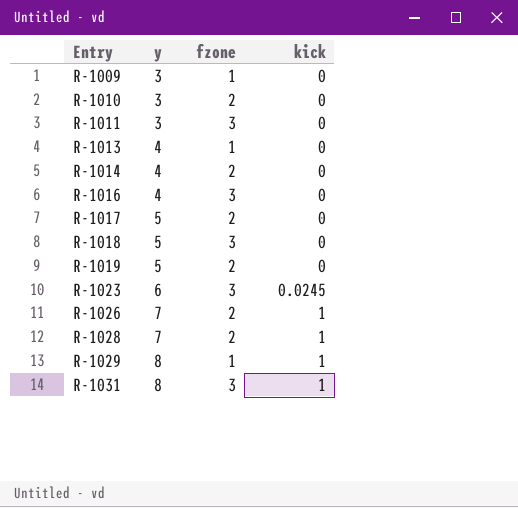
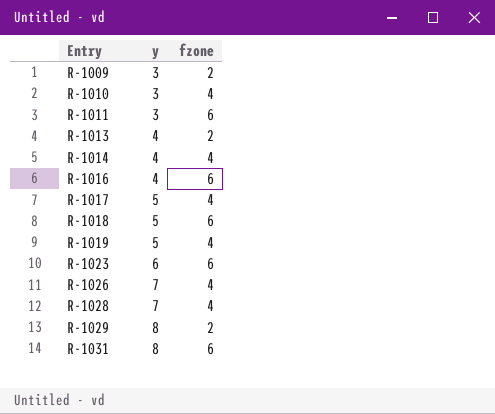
column kick | position: 4 -> none
R-1009 | fzone: 1 -> 2
R-1010 | fzone: 2 -> 4
R-1011 | fzone: 3 -> 6
R-1013 | fzone: 1 -> 2
R-1014 | fzone: 2 -> 4
R-1016 | fzone: 3 -> 6
R-1017 | fzone: 2 -> 4
R-1018 | fzone: 3 -> 6
R-1019 | fzone: 2 -> 4
R-1023 | fzone: 3 -> 6
R-1026 | fzone: 2 -> 4
R-1028 | fzone: 2 -> 4
R-1029 | fzone: 1 -> 2
R-1031 | fzone: 3 -> 6

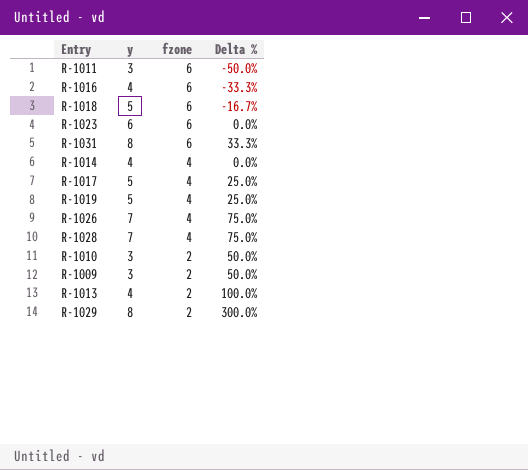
row order: Entry ascending -> fzone descending
column Delta % | formula: none -> ([y] - [fzone]) / [fzone]
R-1010 | fzone: 4 -> 2

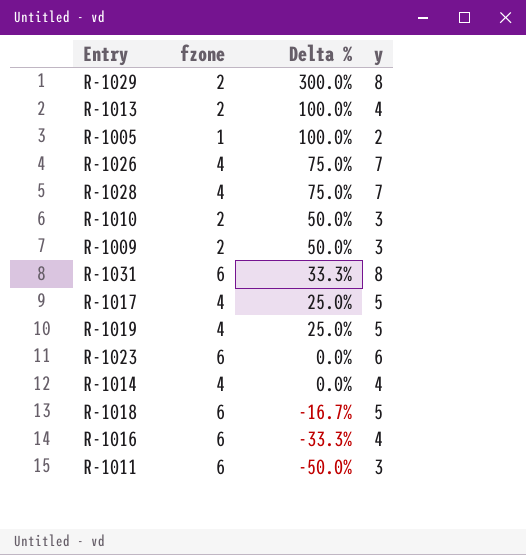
row order: fzone descending -> Delta % descending
column y | position: 2 -> 4
row R-1005: none -> 1 | 100.0% | 2

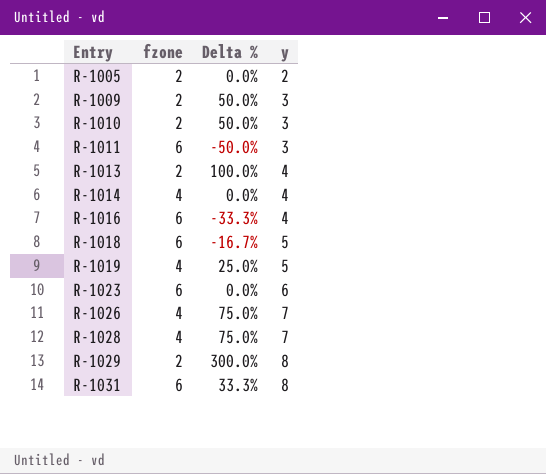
row order: Delta % descending -> Entry ascending
row R-1017: 4 | 25.0% | 5 -> none
R-1005 | fzone: 1 -> 2
R-1005 | Delta %: 100.0% -> 0.0%

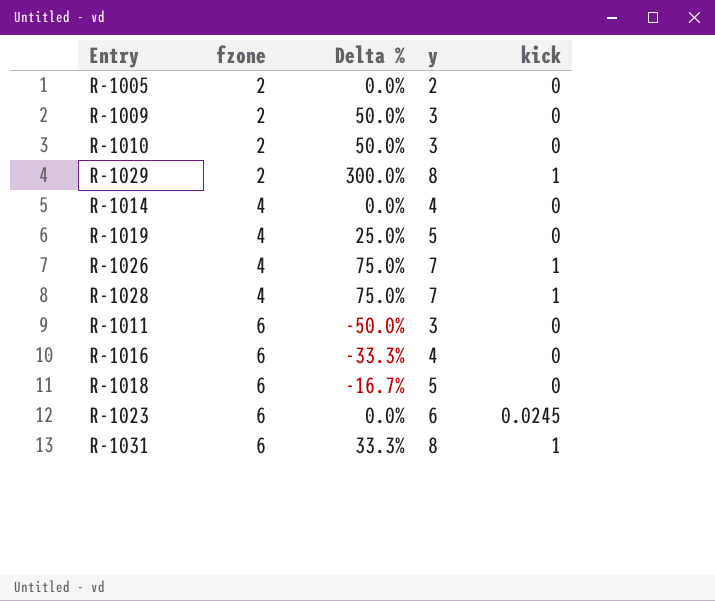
row order: Entry ascending -> fzone ascending
column kick | position: none -> 5
row R-1013: 2 | 100.0% | 4 -> none

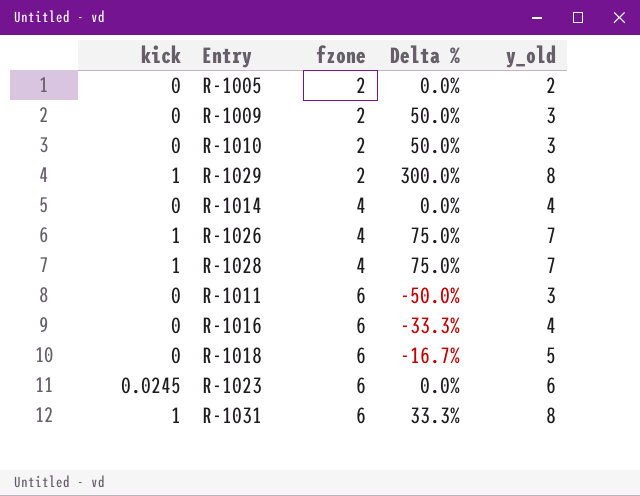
column kick | position: 5 -> 1
column name: y -> y_old
row R-1019: 4 | 25.0% | 5 | 0 -> none

